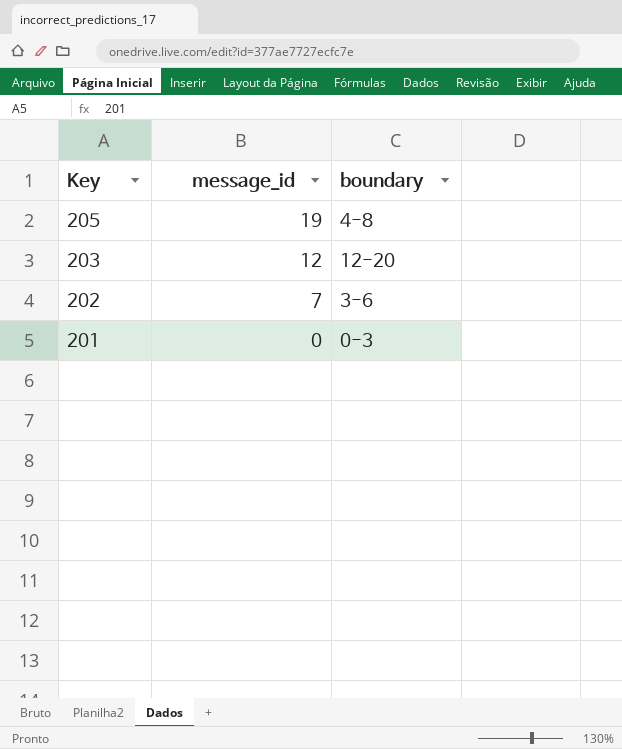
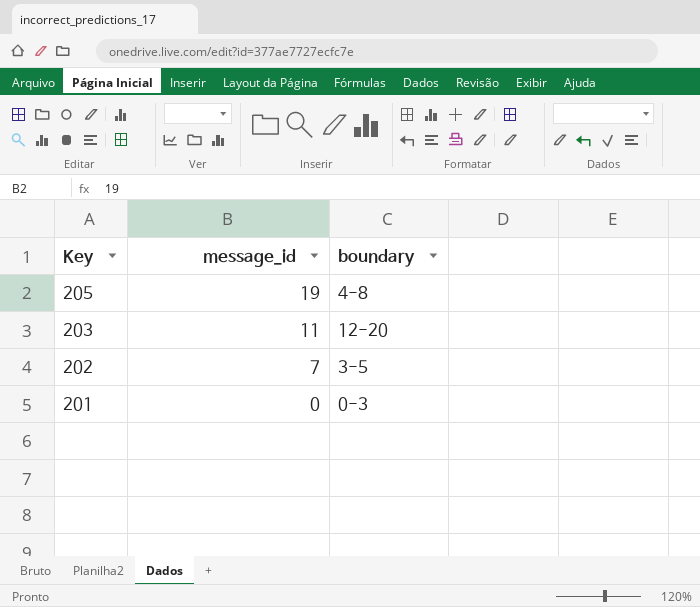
203 | message_id: 12 -> 11
202 | boundary: 3-6 -> 3-5

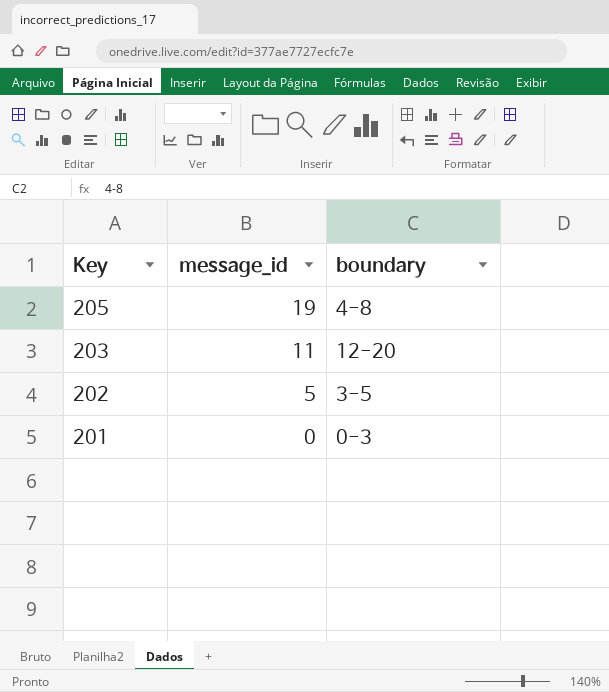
202 | message_id: 7 -> 5

